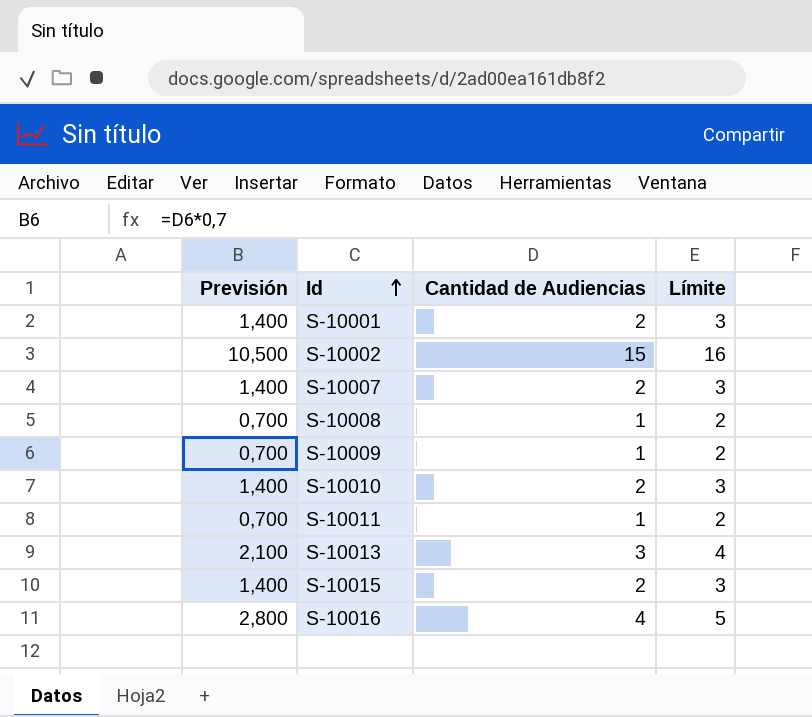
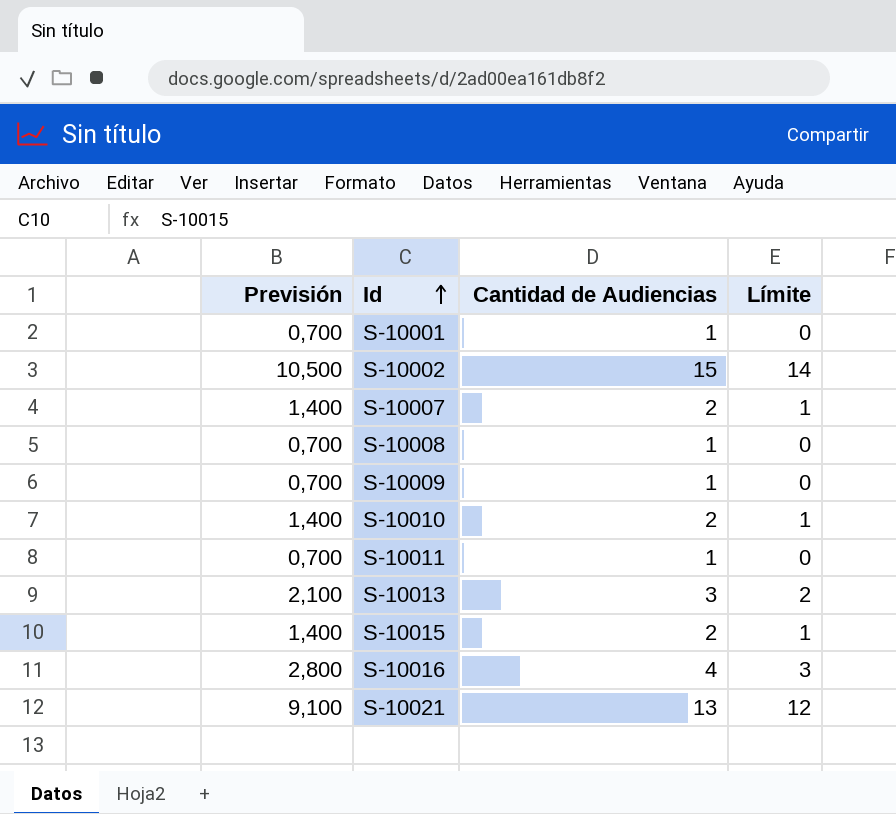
column Límite | formula: [Cantidad de Audiencias] + 1 -> [Cantidad de Audiencias] - 1
S-10001 | Previsión: 1,400 -> 0,700
S-10001 | Cantidad de Audiencias: 2 -> 1
row S-10021: none -> 9,100 | 13 | 12

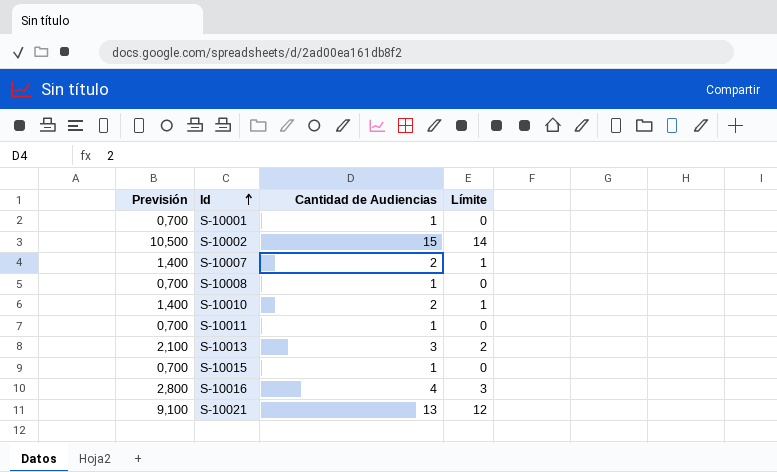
row S-10009: 0,700 | 1 | 0 -> none
S-10015 | Previsión: 1,400 -> 0,700
S-10015 | Cantidad de Audiencias: 2 -> 1
S-10015 | Límite: 1 -> 0

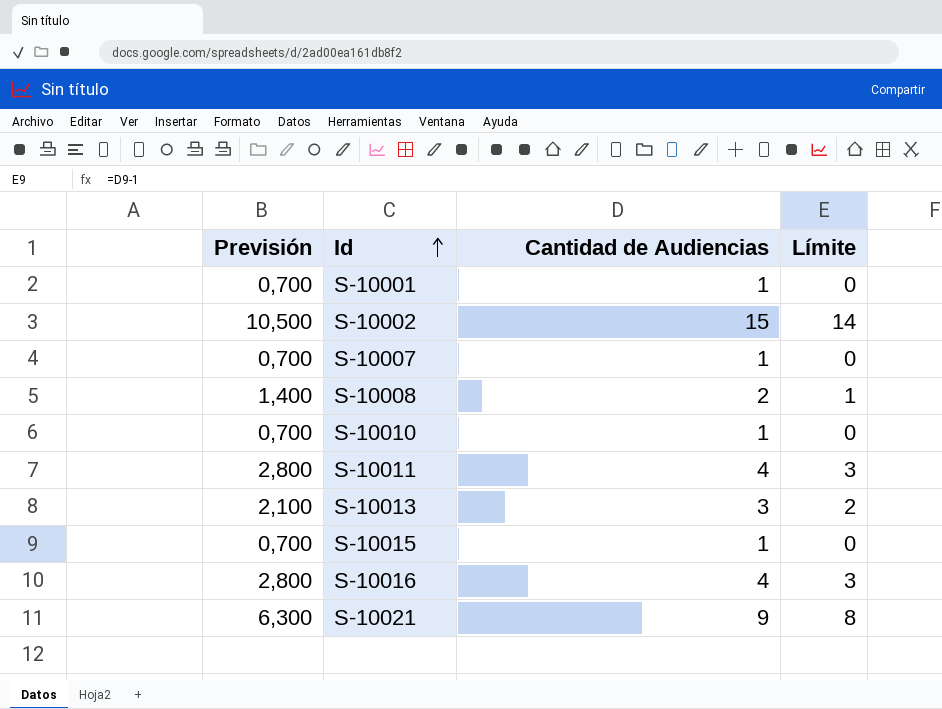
S-10007 | Previsión: 1,400 -> 0,700
S-10007 | Cantidad de Audiencias: 2 -> 1
S-10007 | Límite: 1 -> 0
S-10008 | Previsión: 0,700 -> 1,400
S-10008 | Cantidad de Audiencias: 1 -> 2
S-10008 | Límite: 0 -> 1
S-10010 | Previsión: 1,400 -> 0,700
S-10010 | Cantidad de Audiencias: 2 -> 1
S-10010 | Límite: 1 -> 0
S-10011 | Previsión: 0,700 -> 2,800
S-10011 | Cantidad de Audiencias: 1 -> 4
S-10011 | Límite: 0 -> 3
S-10021 | Previsión: 9,100 -> 6,300
S-10021 | Cantidad de Audiencias: 13 -> 9
S-10021 | Límite: 12 -> 8

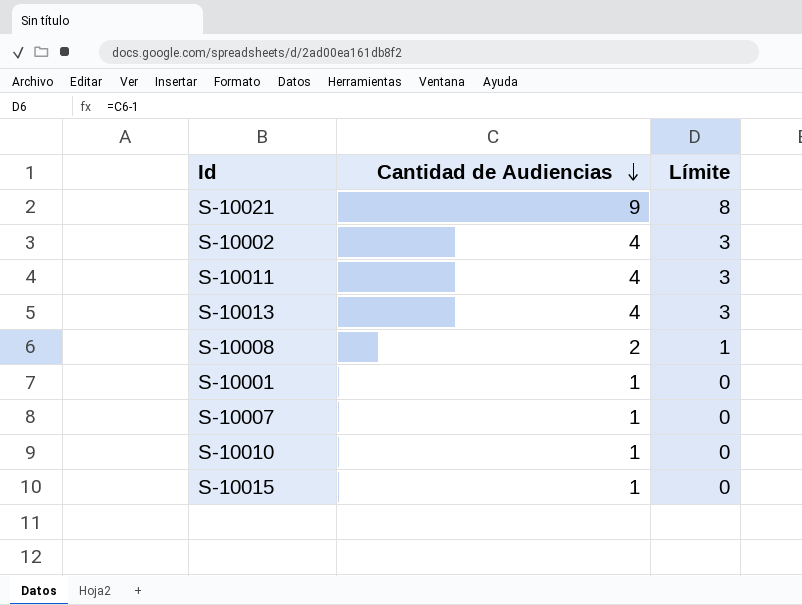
row order: Id ascending -> Cantidad de Audiencias descending
column Previsión | formula: [Cantidad de Audiencias] * 0,7 -> none
row S-10016: 2,800 | 4 | 3 -> none
S-10002 | Cantidad de Audiencias: 15 -> 4
S-10002 | Límite: 14 -> 3
S-10013 | Cantidad de Audiencias: 3 -> 4
S-10013 | Límite: 2 -> 3

